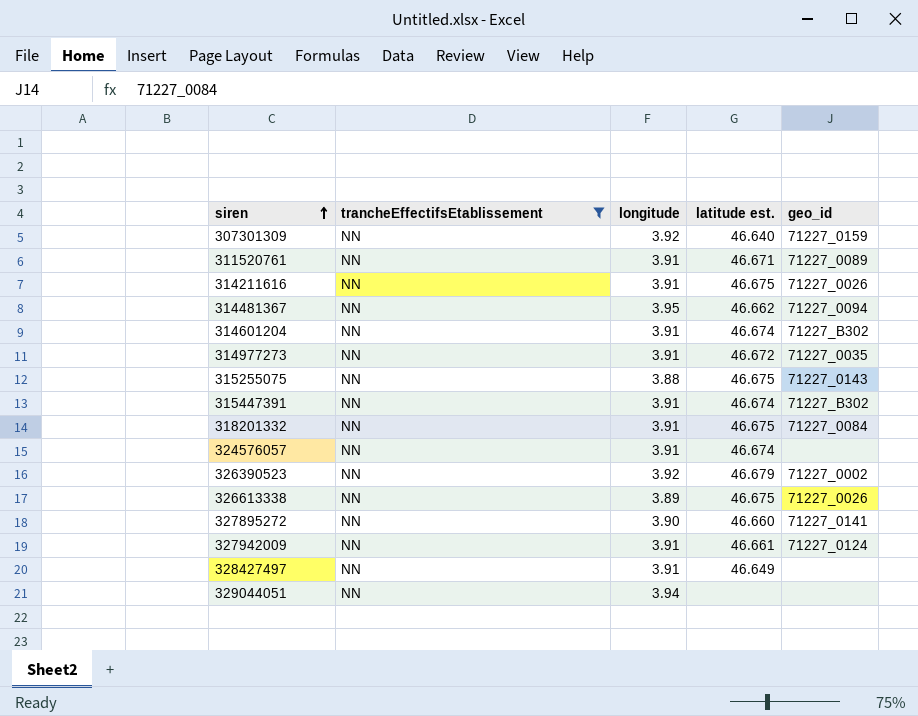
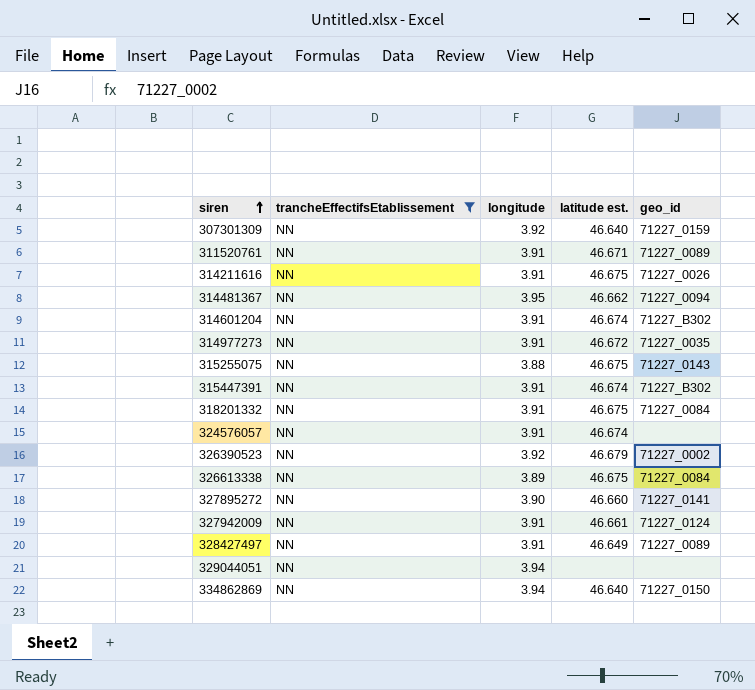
326613338 | geo_id: 71227_0026 -> 71227_0084
328427497 | geo_id: none -> 71227_0089
row 334862869: none -> NN | 3.94 | 46.640 | 71227_0150

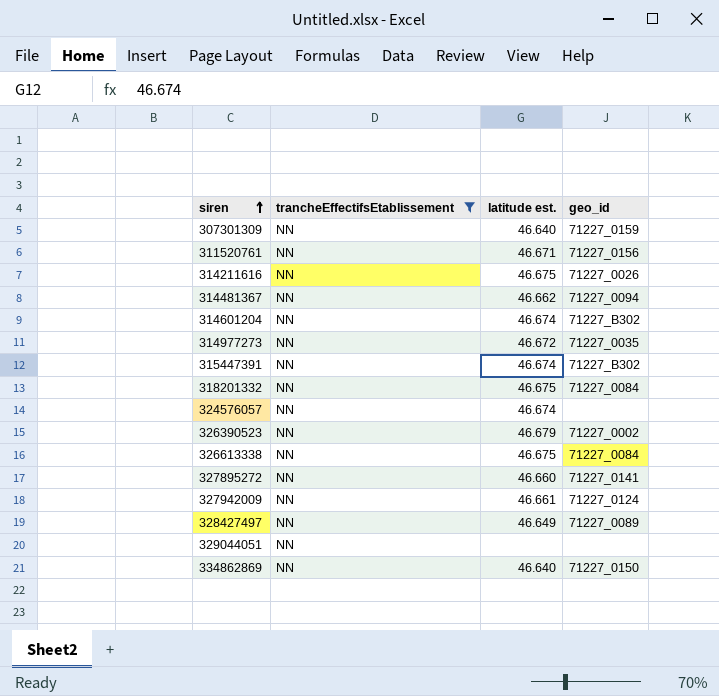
column longitude | position: 3 -> none
row 315255075: NN | 3.88 | 46.675 | 71227_0143 -> none
311520761 | geo_id: 71227_0089 -> 71227_0156

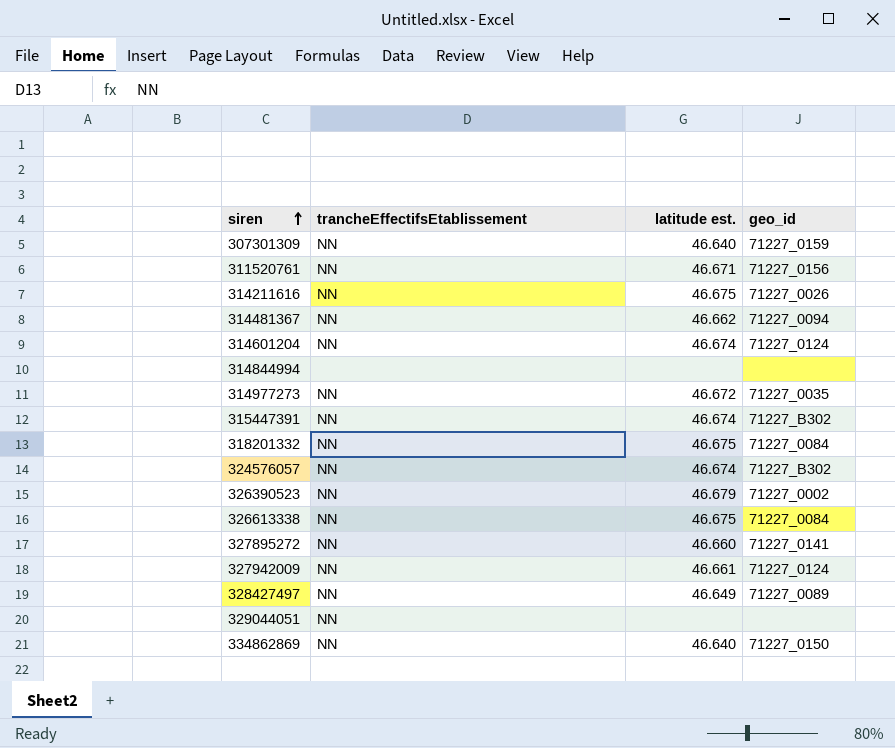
filter: trancheEffectifsEtablissement = NN -> none
314601204 | geo_id: 71227_B302 -> 71227_0124
324576057 | geo_id: none -> 71227_B302

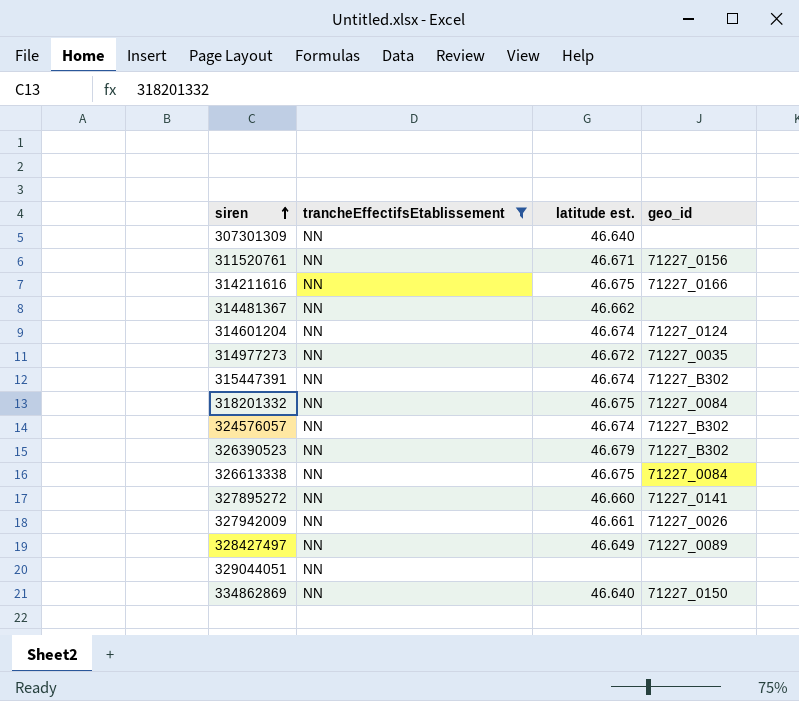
filter: none -> trancheEffectifsEtablissement = NN
307301309 | geo_id: 71227_0159 -> none
314211616 | geo_id: 71227_0026 -> 71227_0166
314481367 | geo_id: 71227_0094 -> none
326390523 | geo_id: 71227_0002 -> 71227_B302
327942009 | geo_id: 71227_0124 -> 71227_0026

